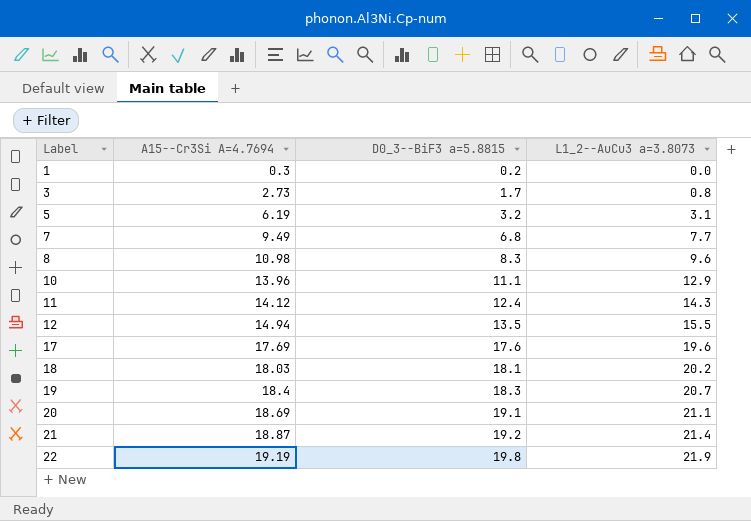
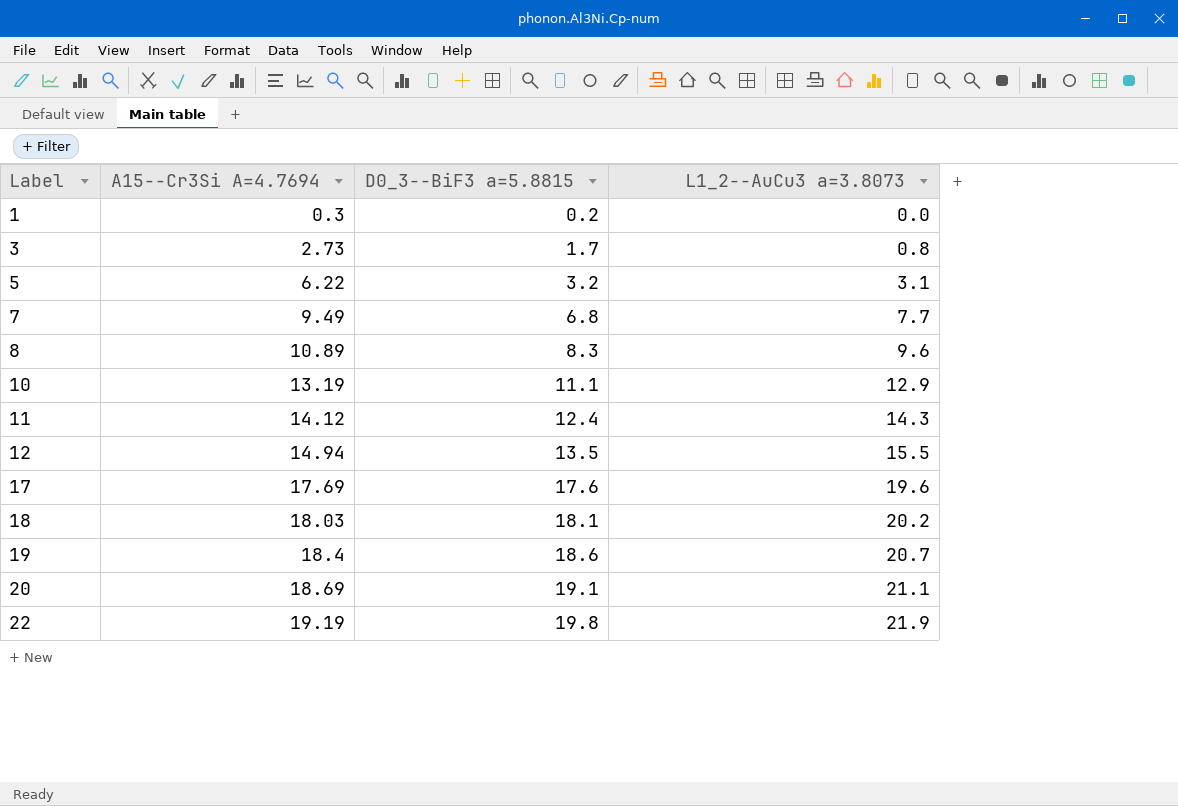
row 21: 18.87 | 19.2 | 21.4 -> none
5 | A15--Cr3Si A=4.7694: 6.19 -> 6.22
8 | A15--Cr3Si A=4.7694: 10.98 -> 10.89
10 | A15--Cr3Si A=4.7694: 13.96 -> 13.19
19 | D0_3--BiF3 a=5.8815: 18.3 -> 18.6

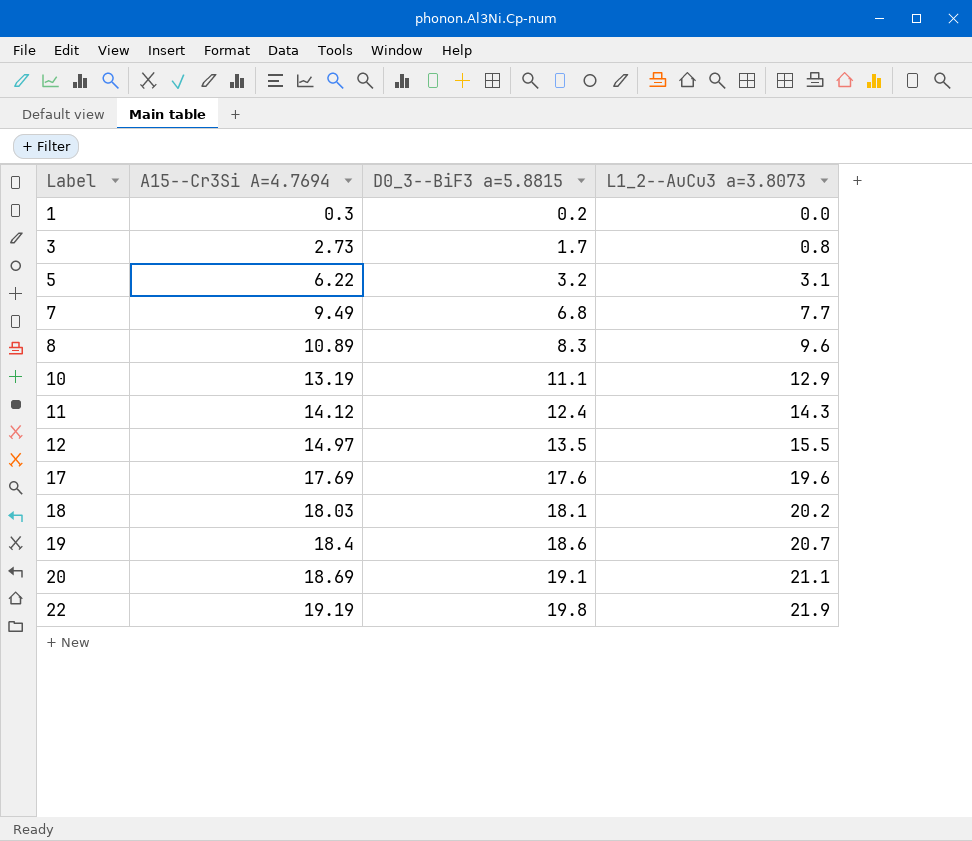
12 | A15--Cr3Si A=4.7694: 14.94 -> 14.97

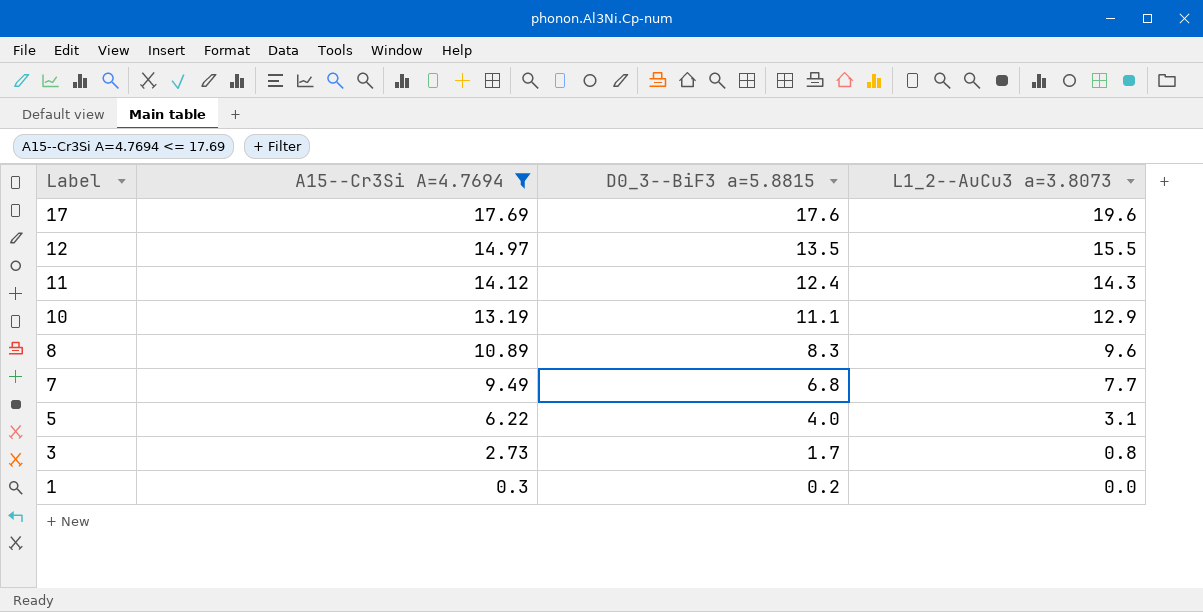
filter: none -> A15--Cr3Si A=4.7694 <= 17.69
row order: Label ascending -> Label descending
5 | D0_3--BiF3 a=5.8815: 3.2 -> 4.0

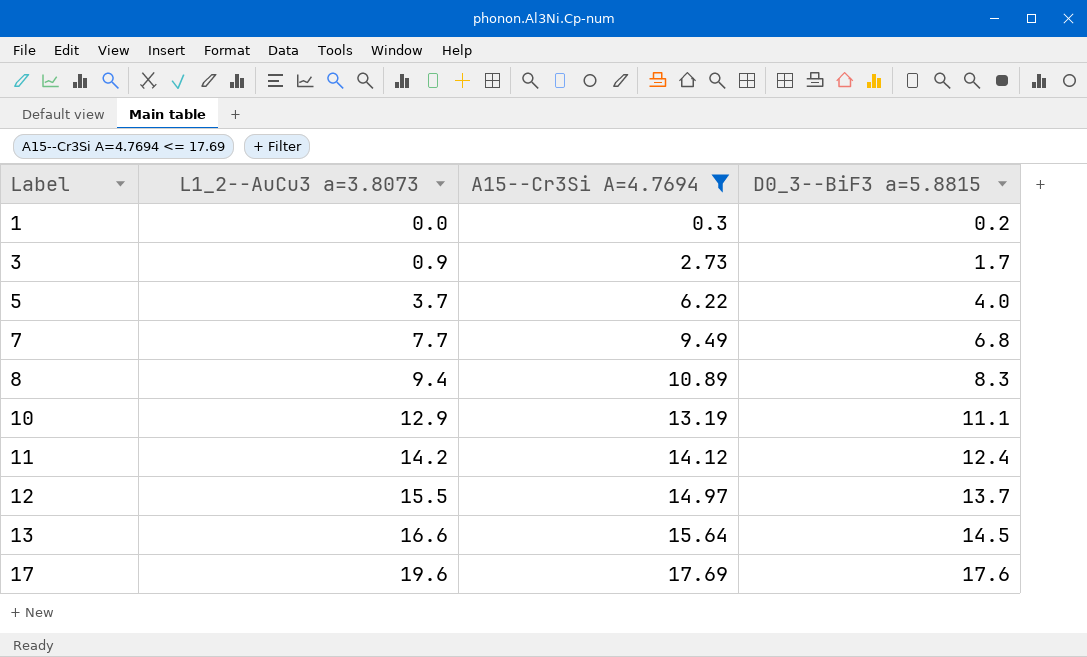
row order: Label descending -> Label ascending
column L1_2--AuCu3 a=3.8073 | position: 4 -> 2
3 | L1_2--AuCu3 a=3.8073: 0.8 -> 0.9
5 | L1_2--AuCu3 a=3.8073: 3.1 -> 3.7
8 | L1_2--AuCu3 a=3.8073: 9.6 -> 9.4
11 | L1_2--AuCu3 a=3.8073: 14.3 -> 14.2
12 | D0_3--BiF3 a=5.8815: 13.5 -> 13.7
row 13: none -> 16.6 | 15.64 | 14.5

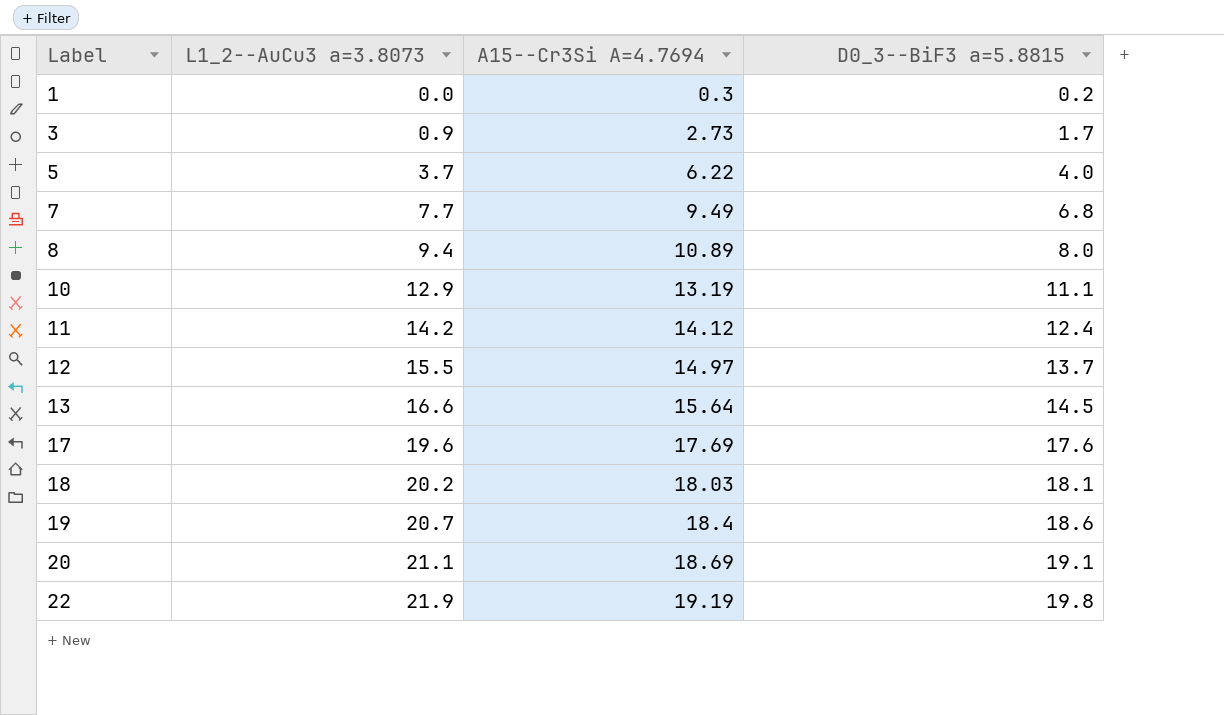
filter: A15--Cr3Si A=4.7694 <= 17.69 -> none
8 | D0_3--BiF3 a=5.8815: 8.3 -> 8.0

